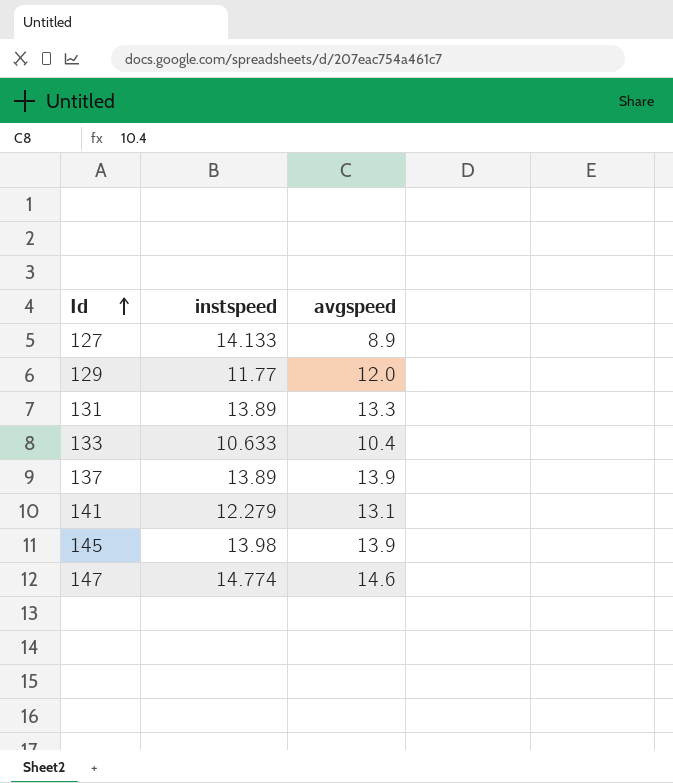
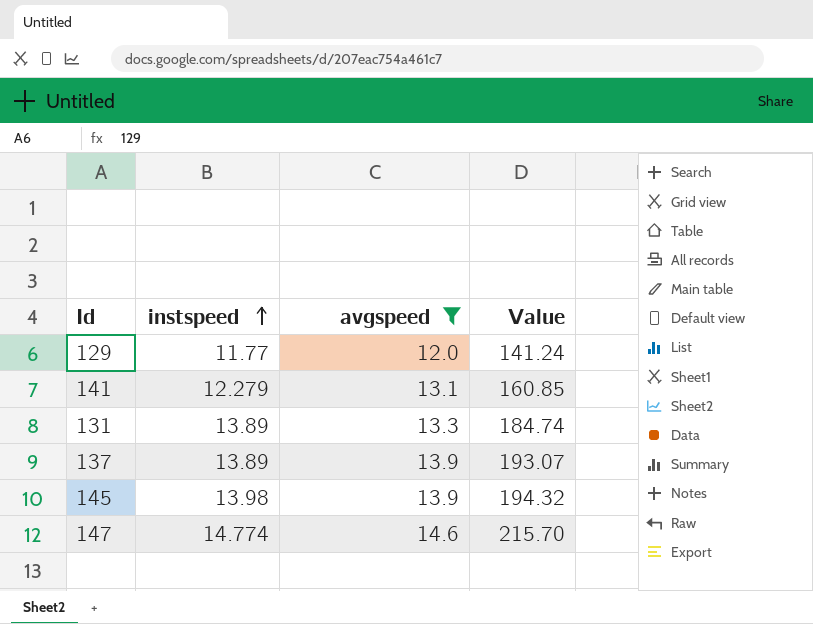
filter: none -> avgspeed >= 12.0
row order: Id ascending -> instspeed ascending
column Value | formula: none -> [instspeed] * [avgspeed]

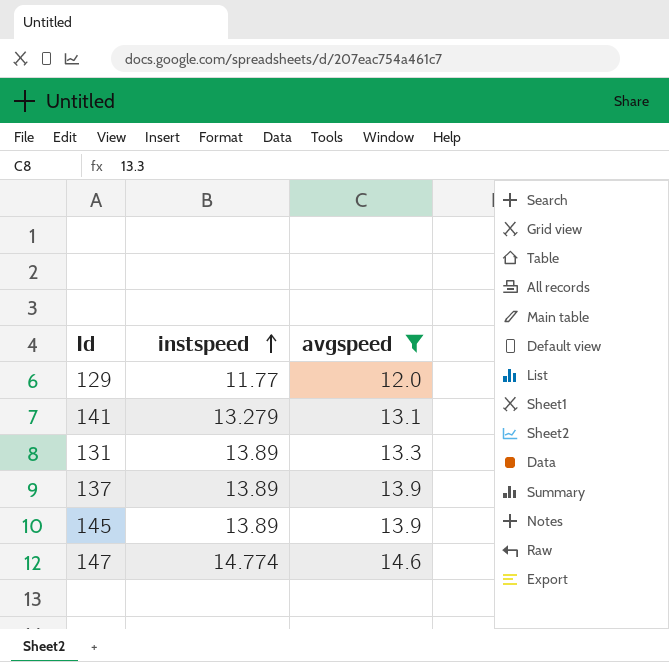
column Value | formula: [instspeed] * [avgspeed] -> none
141 | instspeed: 12.279 -> 13.279
145 | instspeed: 13.98 -> 13.89

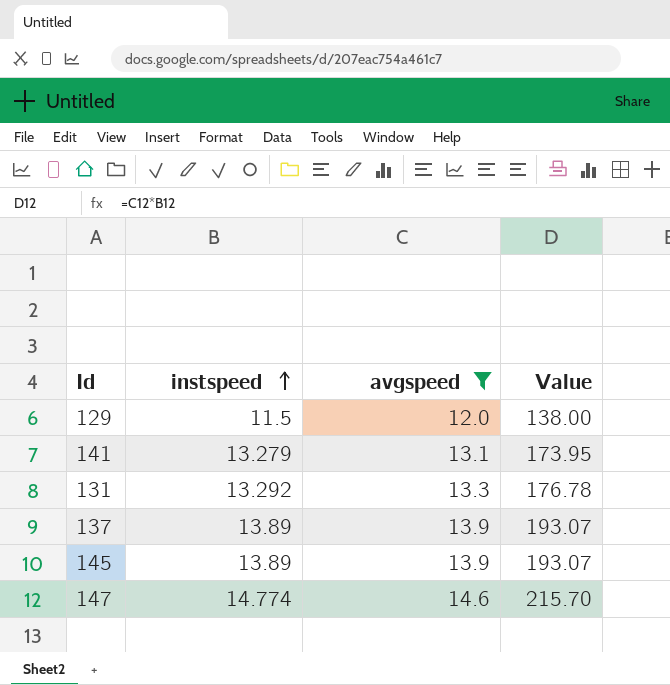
column Value | formula: none -> [instspeed] * [avgspeed]
129 | instspeed: 11.77 -> 11.5
131 | instspeed: 13.89 -> 13.292

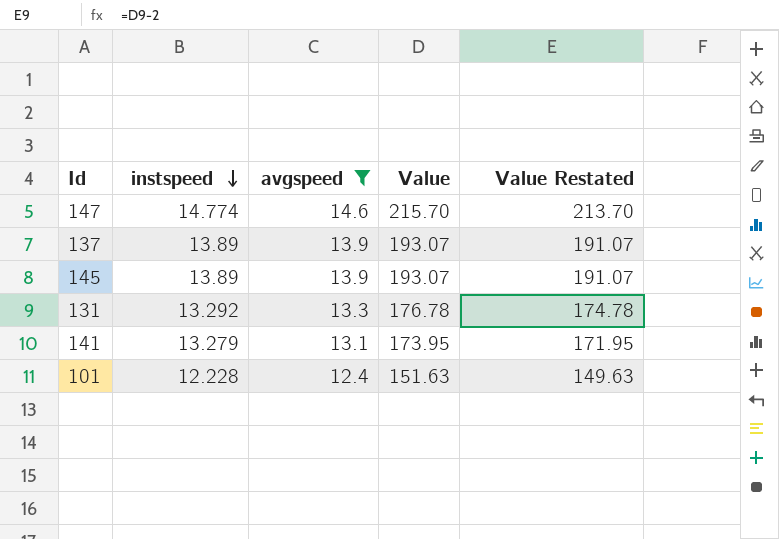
row order: instspeed ascending -> instspeed descending
column Value Restated | formula: none -> [Value] - 2
row 129: 11.5 | 12.0 | 138.00 -> none
row 101: none -> 12.228 | 12.4 | 151.63 | 149.63

